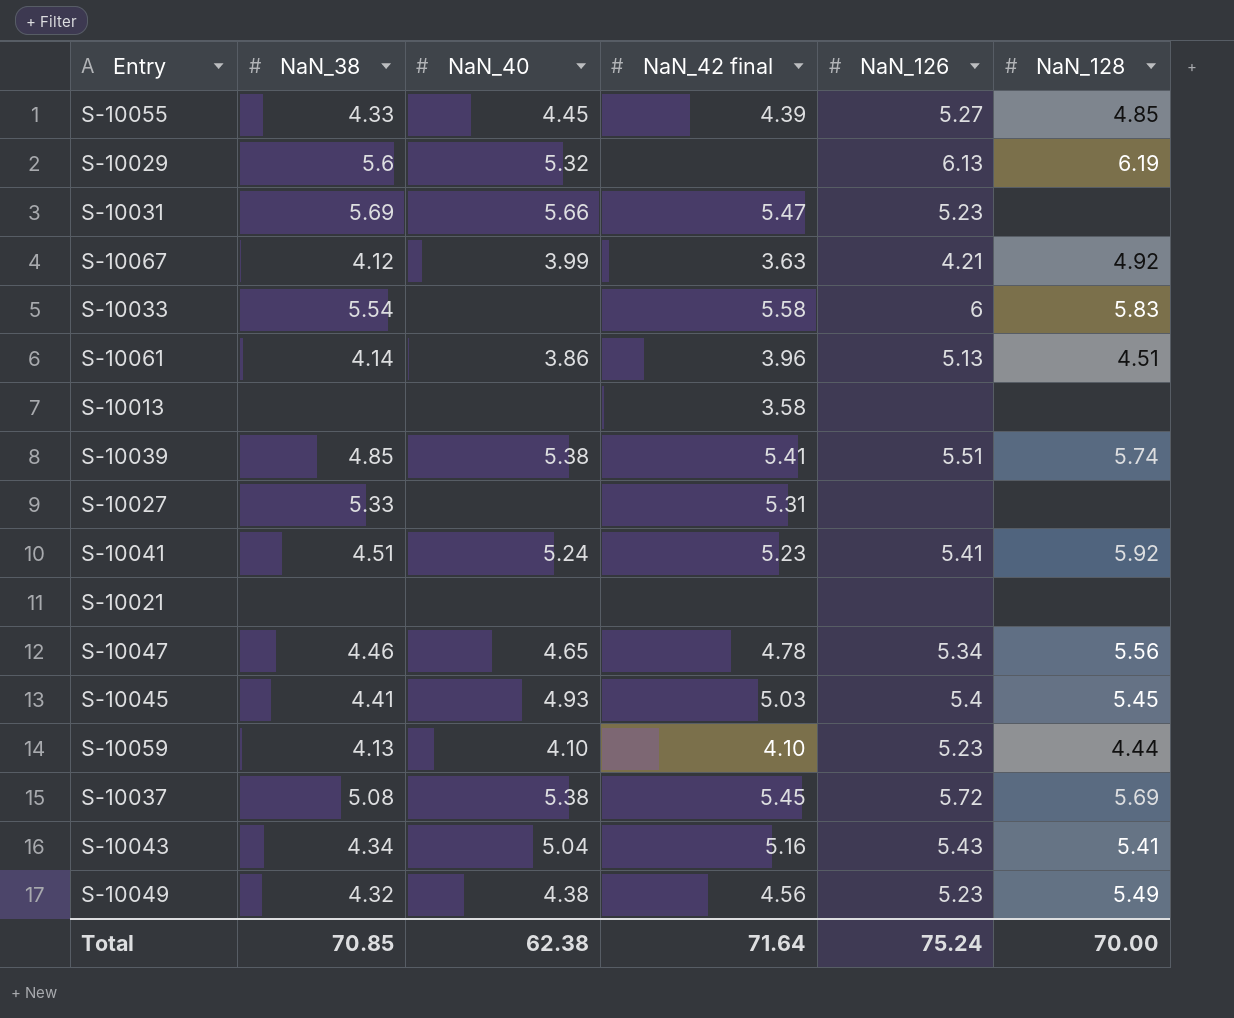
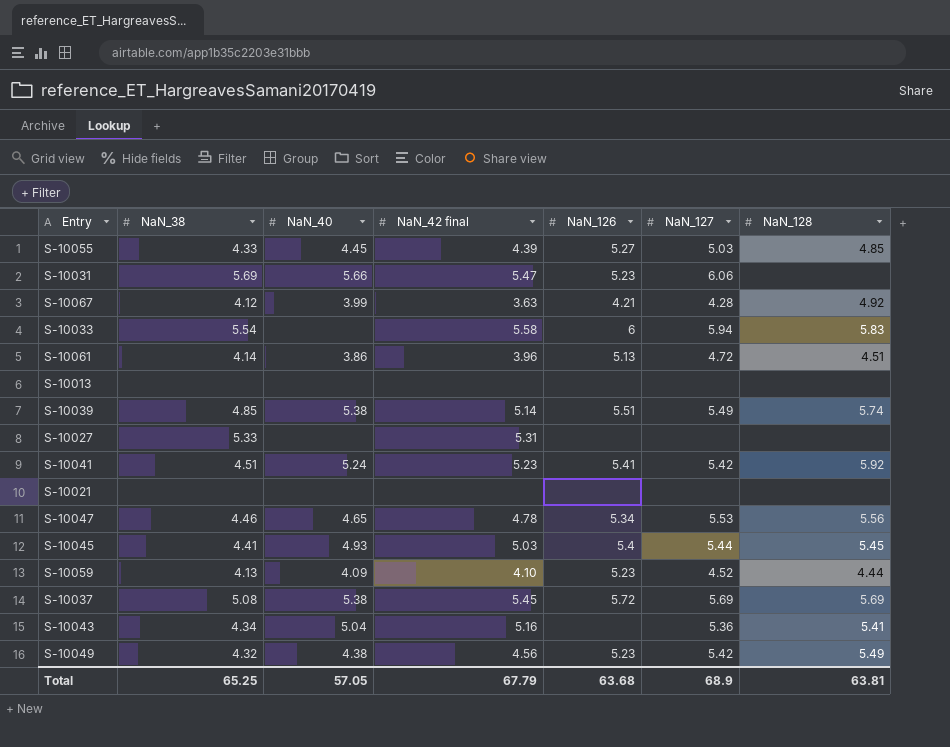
column NaN_127 | position: none -> 6
row S-10029: 5.6 | 5.32 | none | 6.13 | 6.19 -> none
S-10013 | NaN_42 final: 3.58 -> none
S-10039 | NaN_42 final: 5.41 -> 5.14
S-10059 | NaN_40: 4.10 -> 4.09
S-10043 | NaN_126: 5.43 -> none
Total | NaN_38: 70.85 -> 65.25
Total | NaN_40: 62.38 -> 57.05
Total | NaN_42 final: 71.64 -> 67.79
Total | NaN_126: 75.24 -> 63.68
Total | NaN_128: 70.00 -> 63.81

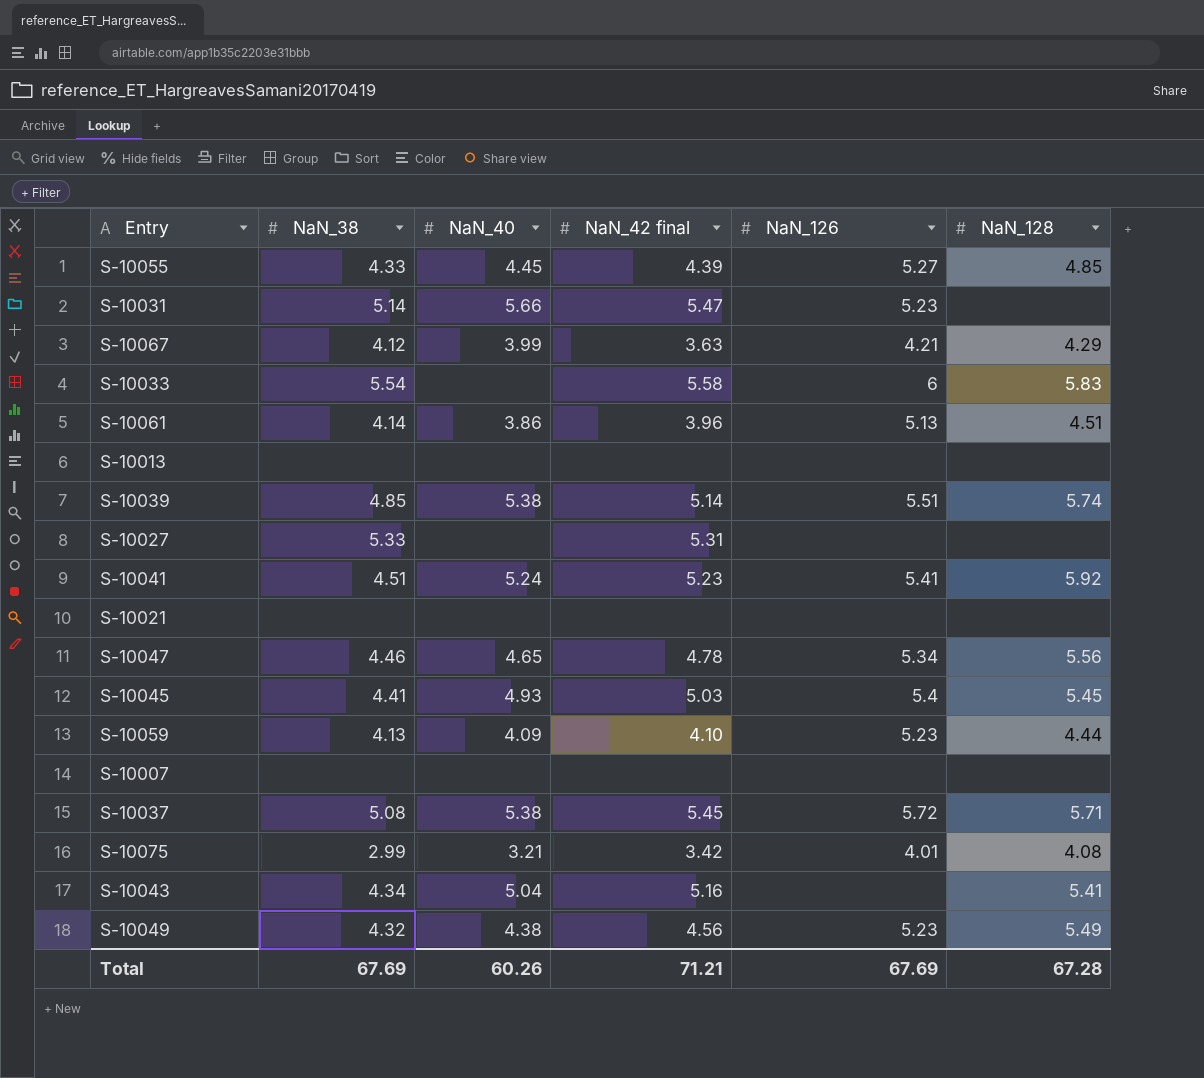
column NaN_127 | position: 6 -> none
S-10031 | NaN_38: 5.69 -> 5.14
S-10067 | NaN_128: 4.92 -> 4.29
row S-10007: none -> none | none | none | none | none
S-10037 | NaN_128: 5.69 -> 5.71
row S-10075: none -> 2.99 | 3.21 | 3.42 | 4.01 | 4.08
Total | NaN_38: 65.25 -> 67.69
Total | NaN_40: 57.05 -> 60.26
Total | NaN_42 final: 67.79 -> 71.21
Total | NaN_126: 63.68 -> 67.69
Total | NaN_128: 63.81 -> 67.28

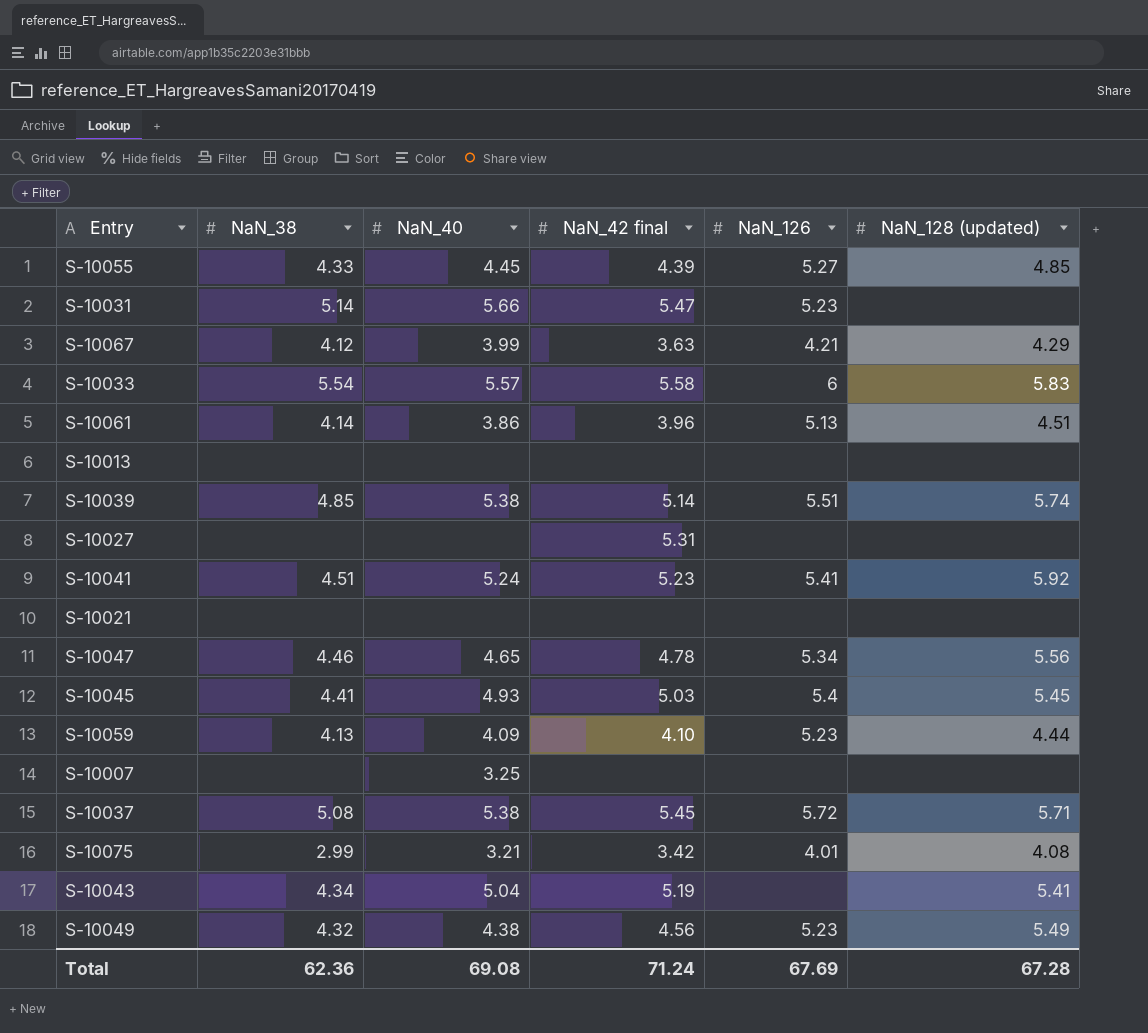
column name: NaN_128 -> NaN_128 (updated)
S-10033 | NaN_40: none -> 5.57
S-10027 | NaN_38: 5.33 -> none
S-10007 | NaN_40: none -> 3.25
S-10043 | NaN_42 final: 5.16 -> 5.19
Total | NaN_38: 67.69 -> 62.36
Total | NaN_40: 60.26 -> 69.08
Total | NaN_42 final: 71.21 -> 71.24

